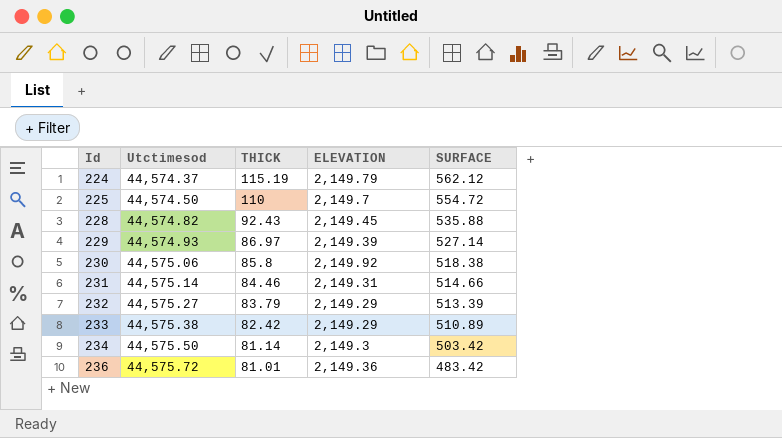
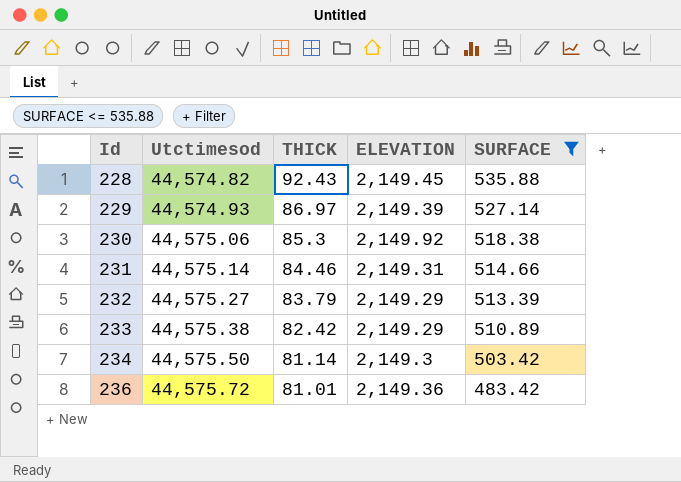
filter: none -> SURFACE <= 535.88
230 | THICK: 85.8 -> 85.3

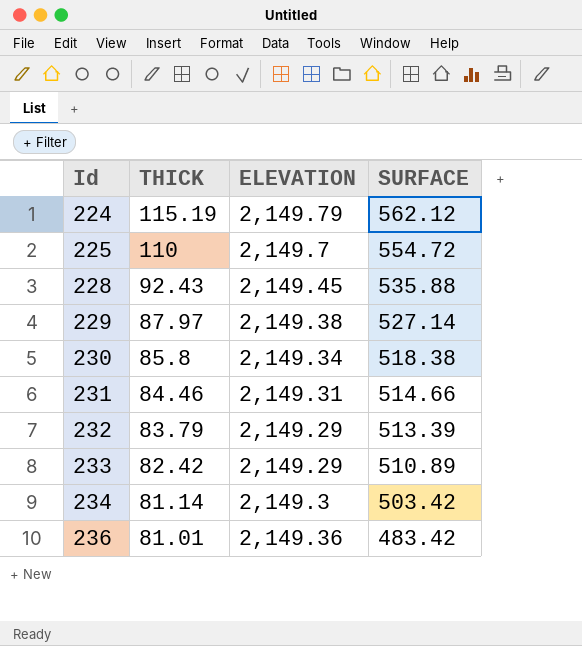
filter: SURFACE <= 535.88 -> none
column Utctimesod | position: 2 -> none
229 | THICK: 86.97 -> 87.97
229 | ELEVATION: 2,149.39 -> 2,149.38
230 | THICK: 85.3 -> 85.8
230 | ELEVATION: 2,149.92 -> 2,149.34

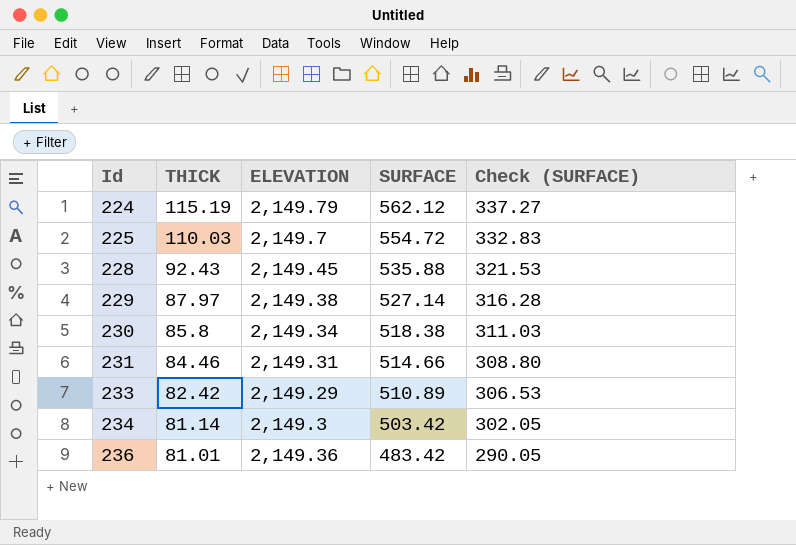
column Check (SURFACE) | formula: none -> [SURFACE] * 0.6
row 232: 83.79 | 2,149.29 | 513.39 -> none
225 | THICK: 110 -> 110.03

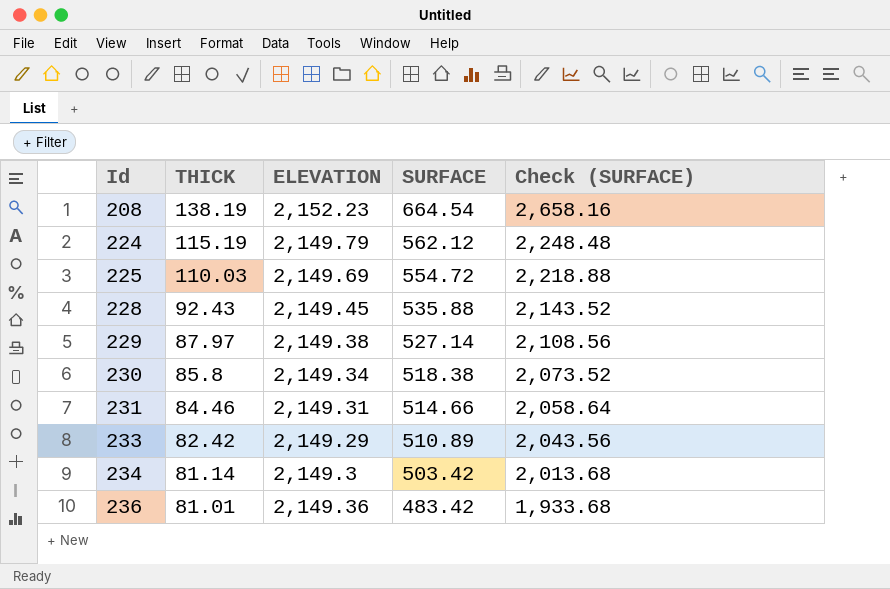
column Check (SURFACE) | formula: [SURFACE] * 0.6 -> [SURFACE] * 4
row 208: none -> 138.19 | 2,152.23 | 664.54 | 2,658.16
225 | ELEVATION: 2,149.7 -> 2,149.69

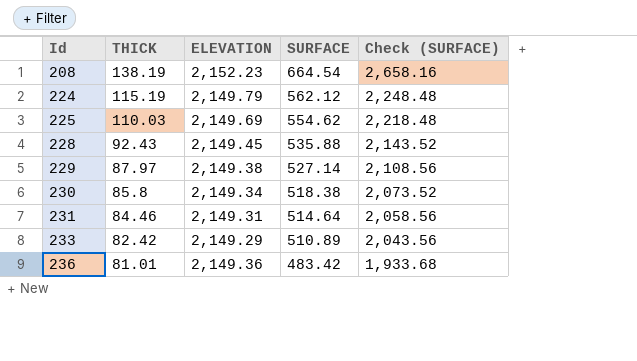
row 234: 81.14 | 2,149.3 | 503.42 | 2,013.68 -> none
225 | SURFACE: 554.72 -> 554.62
225 | Check (SURFACE): 2,218.88 -> 2,218.48
231 | SURFACE: 514.66 -> 514.64
231 | Check (SURFACE): 2,058.64 -> 2,058.56

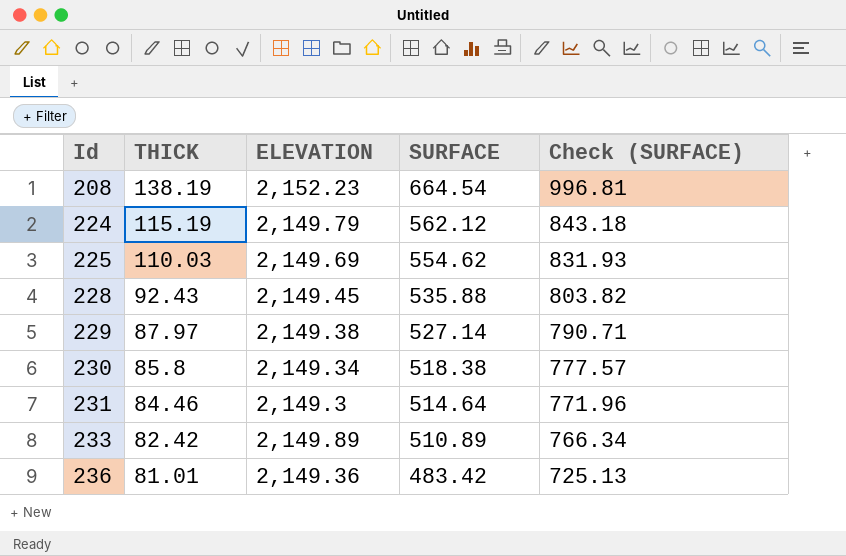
column Check (SURFACE) | formula: [SURFACE] * 4 -> [SURFACE] * 1.5
231 | ELEVATION: 2,149.31 -> 2,149.3
233 | ELEVATION: 2,149.29 -> 2,149.89

